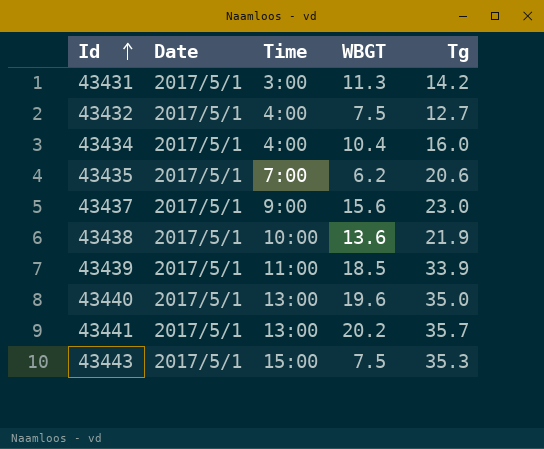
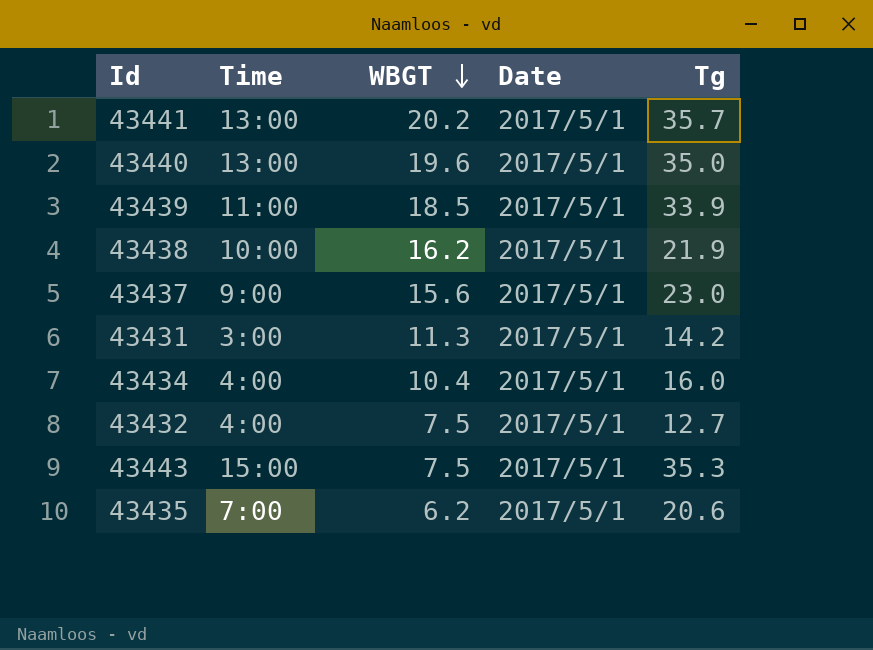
row order: Id ascending -> WBGT descending
column Date | position: 2 -> 4
43438 | WBGT: 13.6 -> 16.2

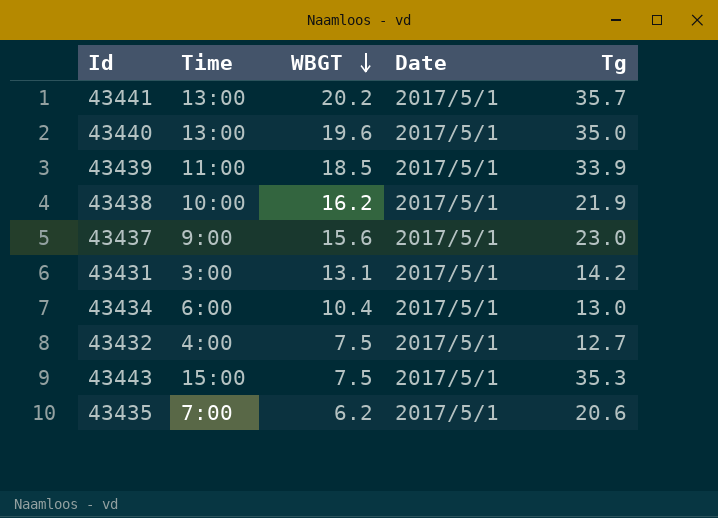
43431 | WBGT: 11.3 -> 13.1
43434 | Time: 4:00 -> 6:00
43434 | Tg: 16.0 -> 13.0

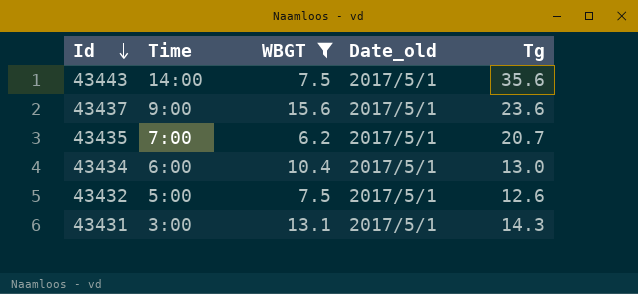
filter: none -> WBGT <= 15.6
row order: WBGT descending -> Id descending
column name: Date -> Date_old
43443 | Time: 15:00 -> 14:00
43443 | Tg: 35.3 -> 35.6
43437 | Tg: 23.0 -> 23.6
43435 | Tg: 20.6 -> 20.7
43432 | Time: 4:00 -> 5:00
43432 | Tg: 12.7 -> 12.6
43431 | Tg: 14.2 -> 14.3

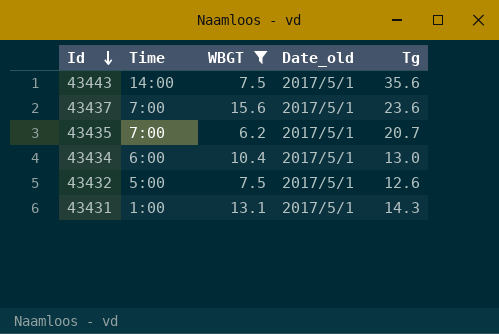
43437 | Time: 9:00 -> 7:00
43431 | Time: 3:00 -> 1:00

